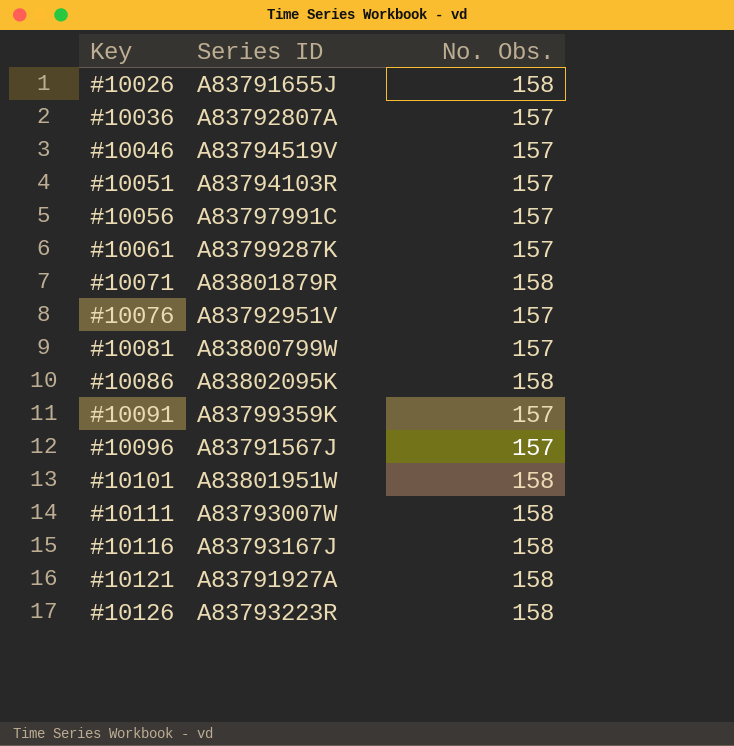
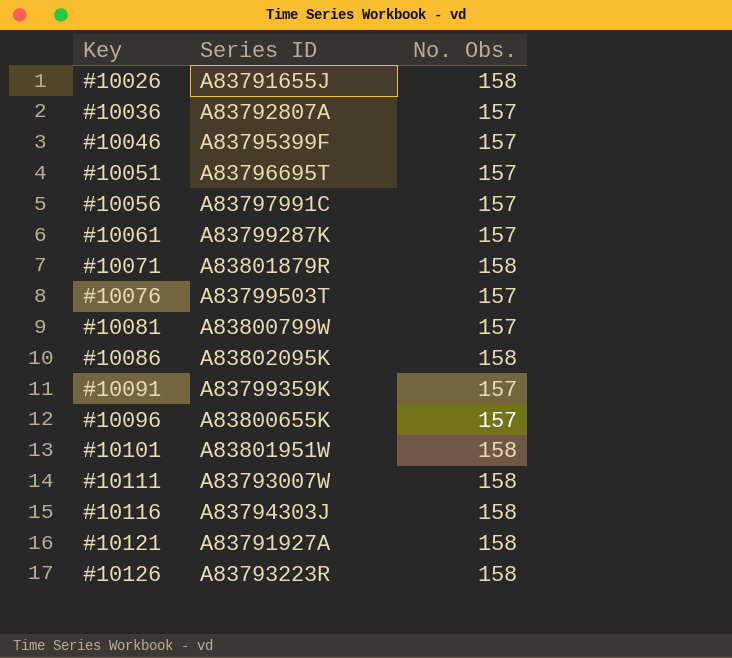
#10046 | Series ID: A83794519V -> A83795399F
#10051 | Series ID: A83794103R -> A83796695T
#10076 | Series ID: A83792951V -> A83799503T
#10096 | Series ID: A83791567J -> A83800655K
#10116 | Series ID: A83793167J -> A83794303J

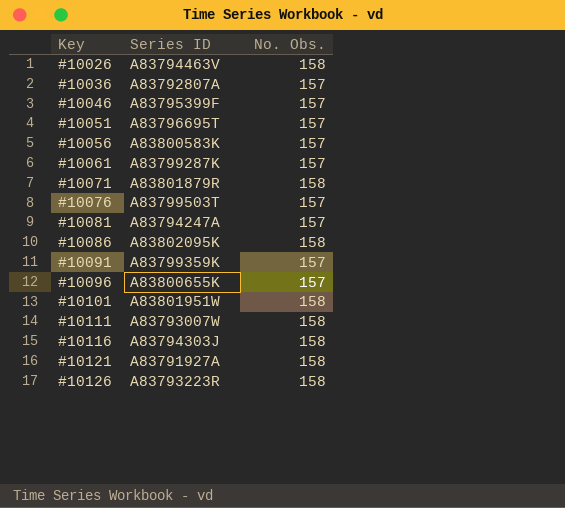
#10026 | Series ID: A83791655J -> A83794463V
#10056 | Series ID: A83797991C -> A83800583K
#10081 | Series ID: A83800799W -> A83794247A

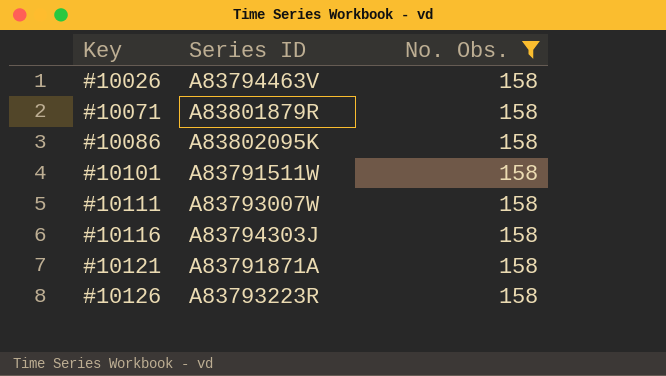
filter: none -> No. Obs. = 158
#10101 | Series ID: A83801951W -> A83791511W
#10121 | Series ID: A83791927A -> A83791871A

